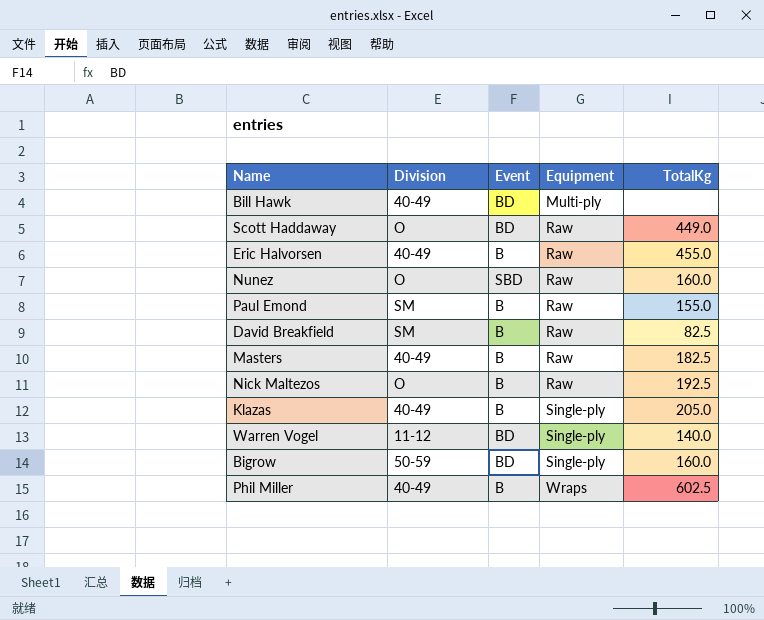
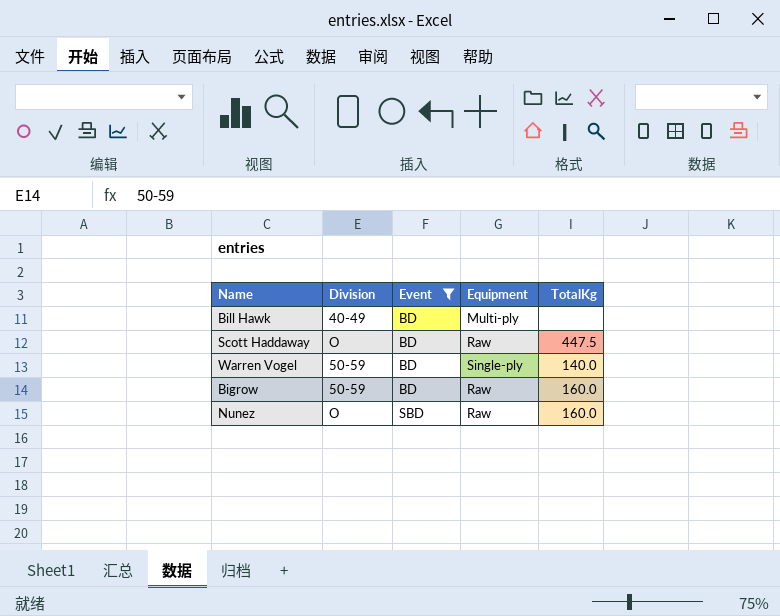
filter: none -> Event != B
row order: Equipment ascending -> Event ascending
Scott Haddaway | TotalKg: 449.0 -> 447.5
Warren Vogel | Division: 11-12 -> 50-59
Bigrow | Equipment: Single-ply -> Raw

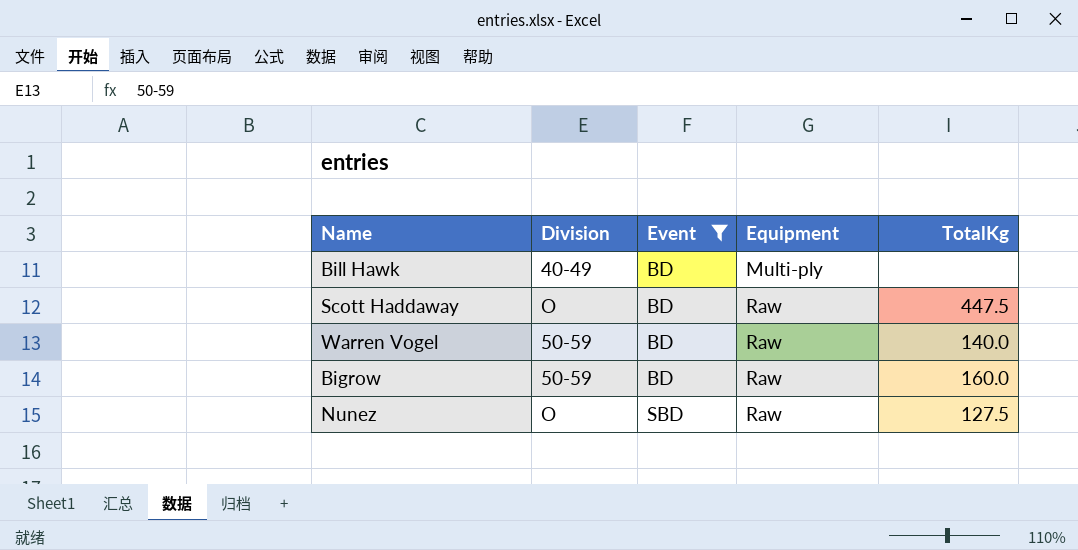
Warren Vogel | Equipment: Single-ply -> Raw
Nunez | TotalKg: 160.0 -> 127.5

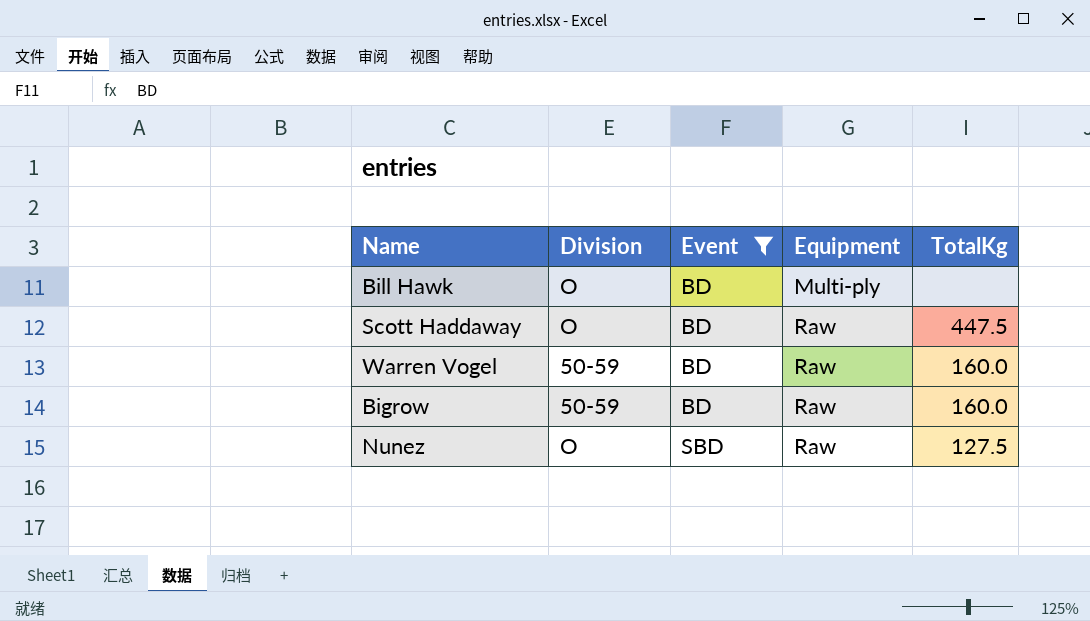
Bill Hawk | Division: 40-49 -> O
Warren Vogel | TotalKg: 140.0 -> 160.0

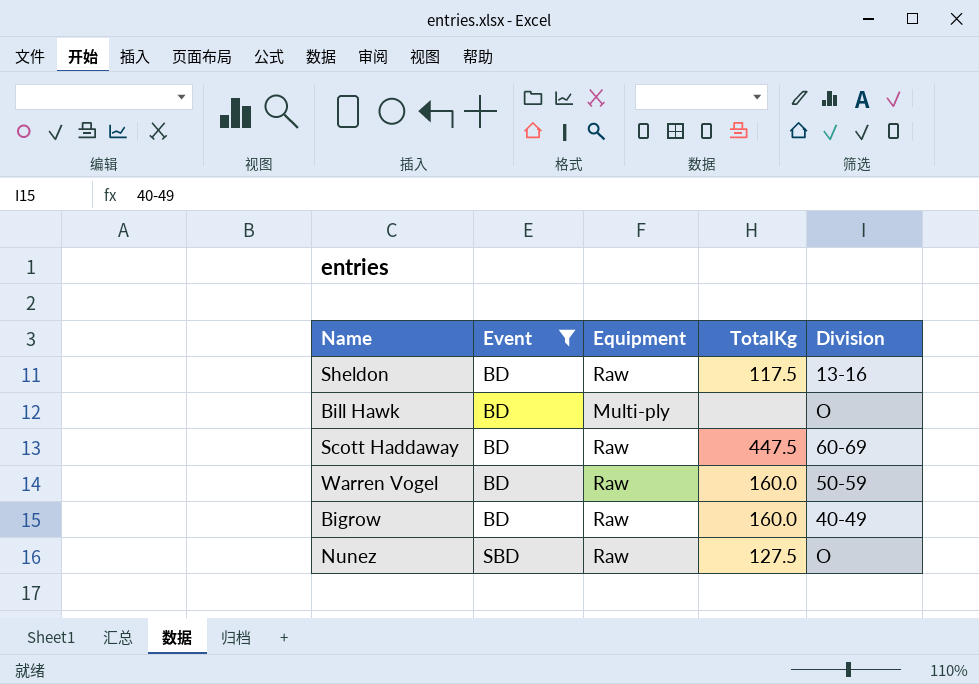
column Division | position: 2 -> 5
row Sheldon: none -> BD | Raw | 117.5 | 13-16
Scott Haddaway | Division: O -> 60-69
Bigrow | Division: 50-59 -> 40-49

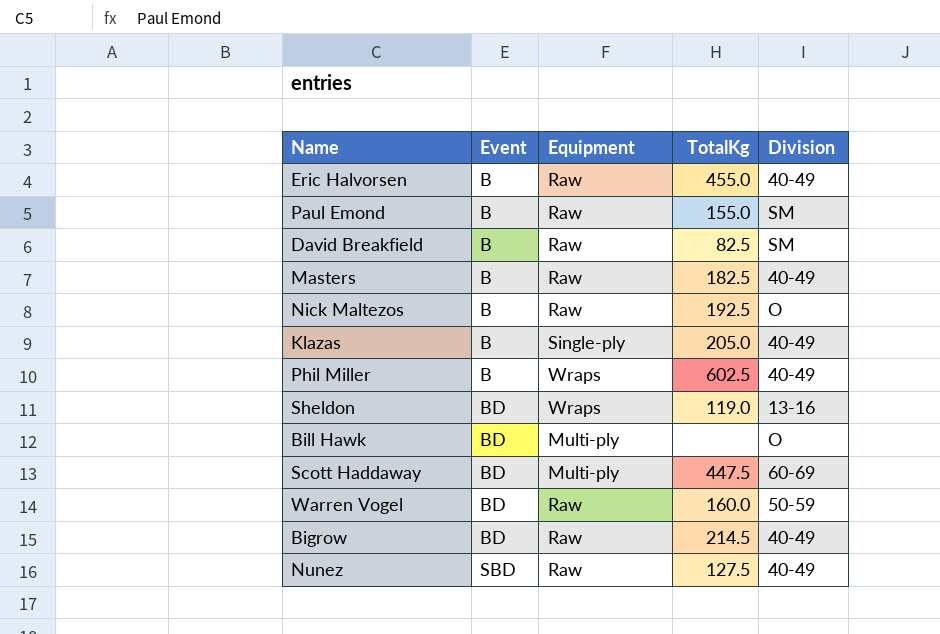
filter: Event != B -> none
Sheldon | Equipment: Raw -> Wraps
Sheldon | TotalKg: 117.5 -> 119.0
Scott Haddaway | Equipment: Raw -> Multi-ply
Bigrow | TotalKg: 160.0 -> 214.5
Nunez | Division: O -> 40-49

